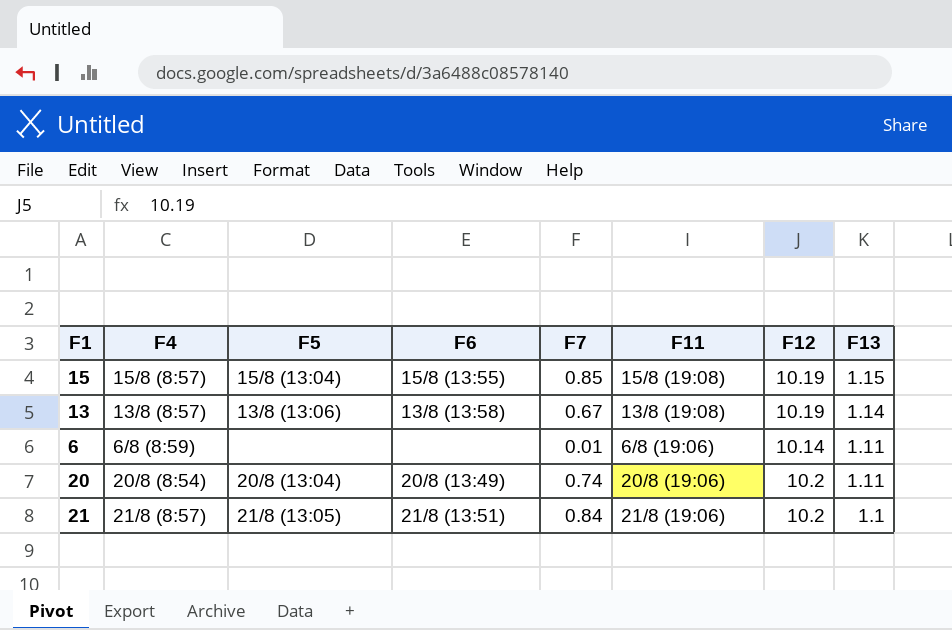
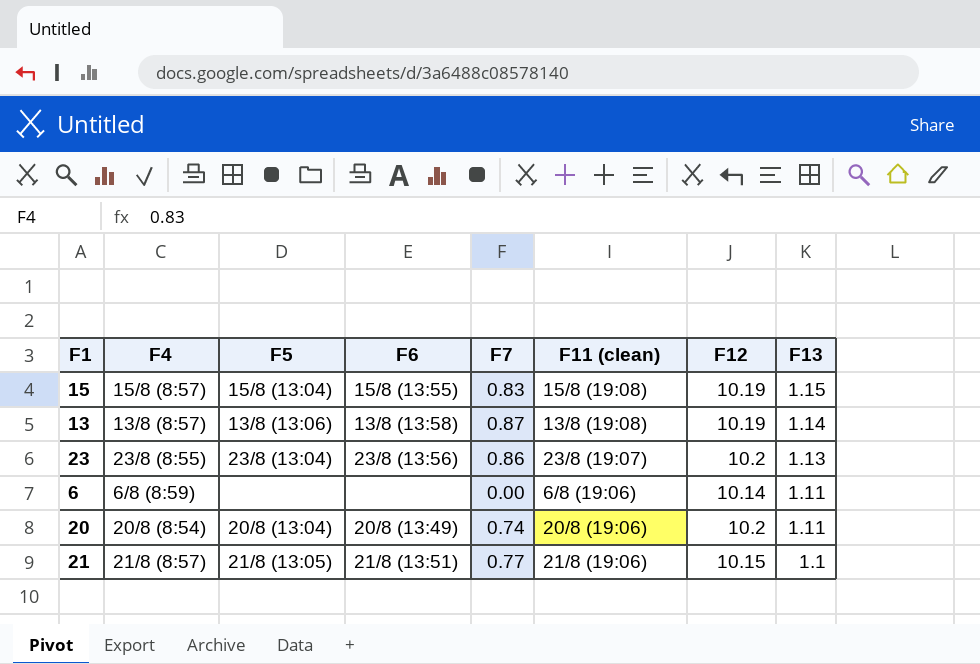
column name: F11 -> F11 (clean)
15 | F7: 0.85 -> 0.83
13 | F7: 0.67 -> 0.87
row 23: none -> 23/8 (8:55) | 23/8 (13:04) | 23/8 (13:56) | 0.86 | 23/8 (19:07) | 10.2 | 1.13
6 | F7: 0.01 -> 0.00
21 | F7: 0.84 -> 0.77
21 | F12: 10.2 -> 10.15

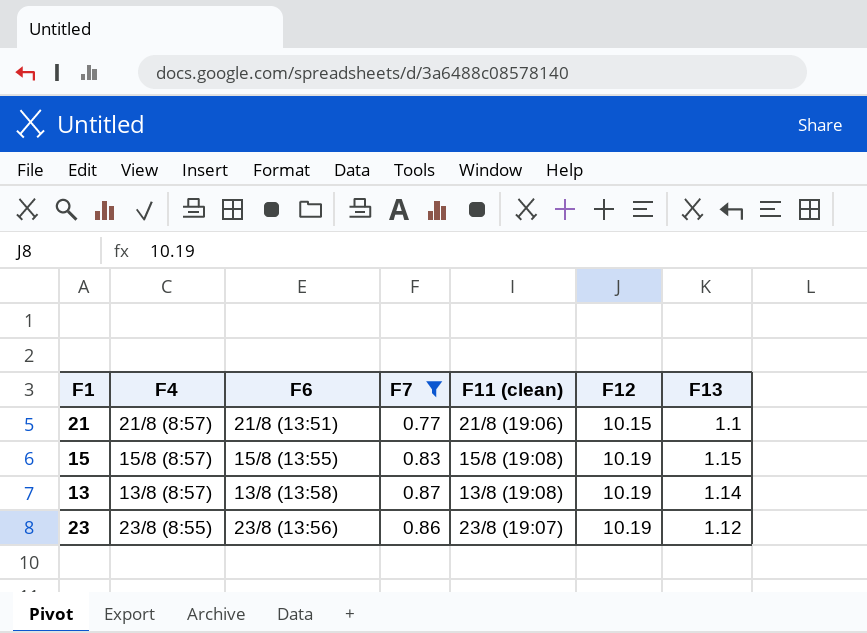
filter: none -> F7 >= 0.77
row order: F13 descending -> F12 ascending
column F5 | position: 3 -> none
23 | F12: 10.2 -> 10.19
23 | F13: 1.13 -> 1.12

